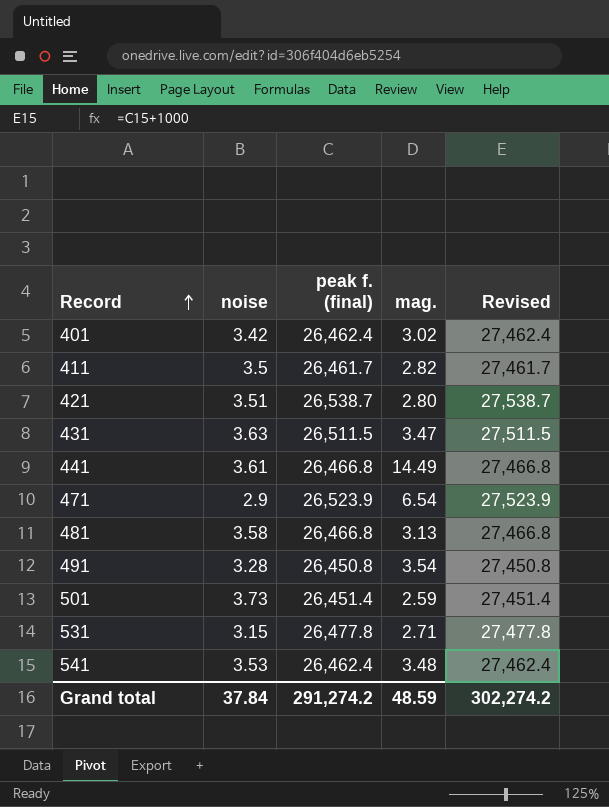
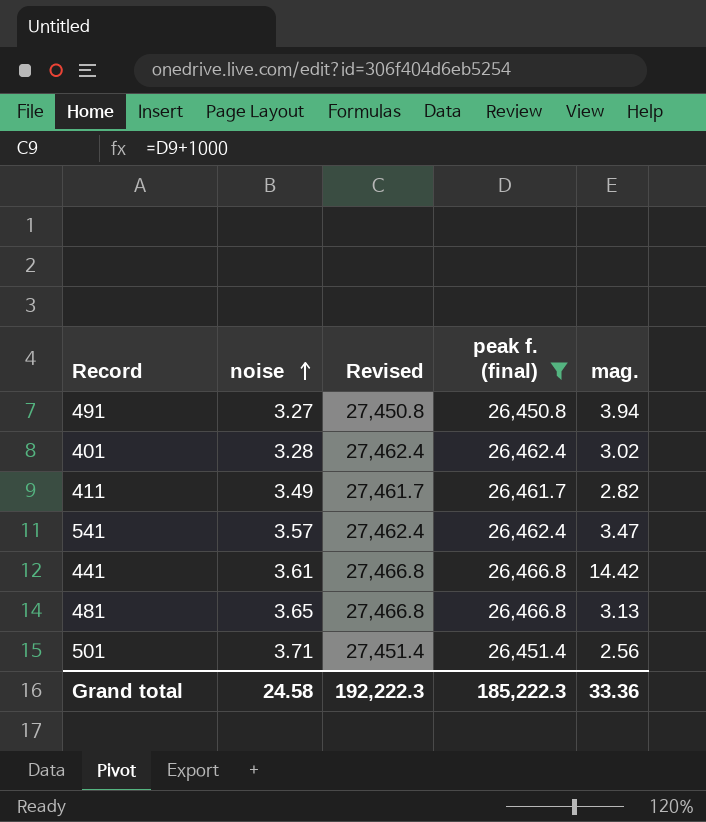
filter: none -> peak f. (final) <= 26,466.8
row order: Record ascending -> noise ascending
column Revised | position: 5 -> 3
491 | noise: 3.28 -> 3.27
491 | mag.: 3.54 -> 3.94
401 | noise: 3.42 -> 3.28
411 | noise: 3.5 -> 3.49
541 | noise: 3.53 -> 3.57
541 | mag.: 3.48 -> 3.47
441 | mag.: 14.49 -> 14.42
481 | noise: 3.58 -> 3.65
501 | noise: 3.73 -> 3.71
501 | mag.: 2.59 -> 2.56
Grand total | noise: 37.84 -> 24.58
Grand total | Revised: 302,274.2 -> 192,222.3
Grand total | peak f. (final): 291,274.2 -> 185,222.3
Grand total | mag.: 48.59 -> 33.36

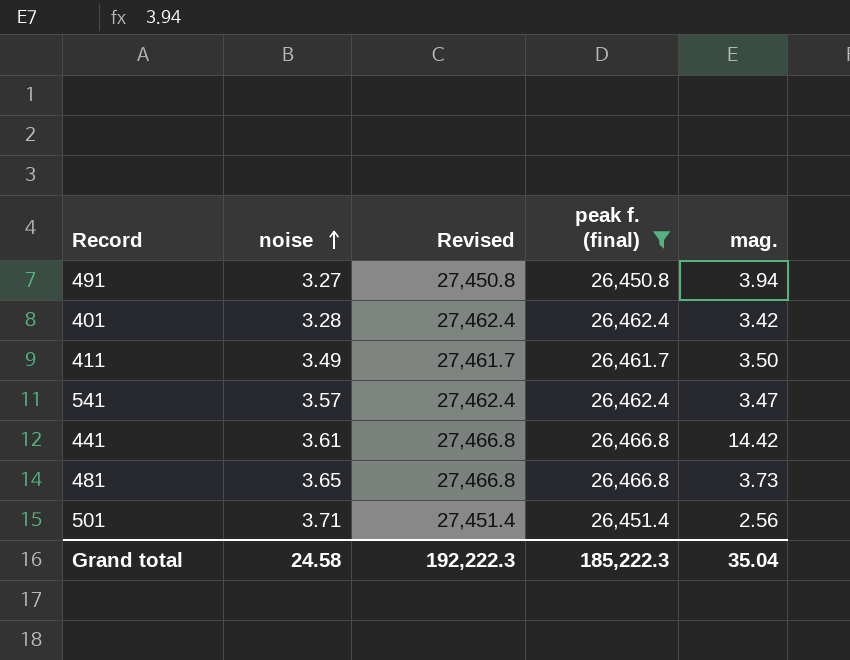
401 | mag.: 3.02 -> 3.42
411 | mag.: 2.82 -> 3.50
481 | mag.: 3.13 -> 3.73
Grand total | mag.: 33.36 -> 35.04

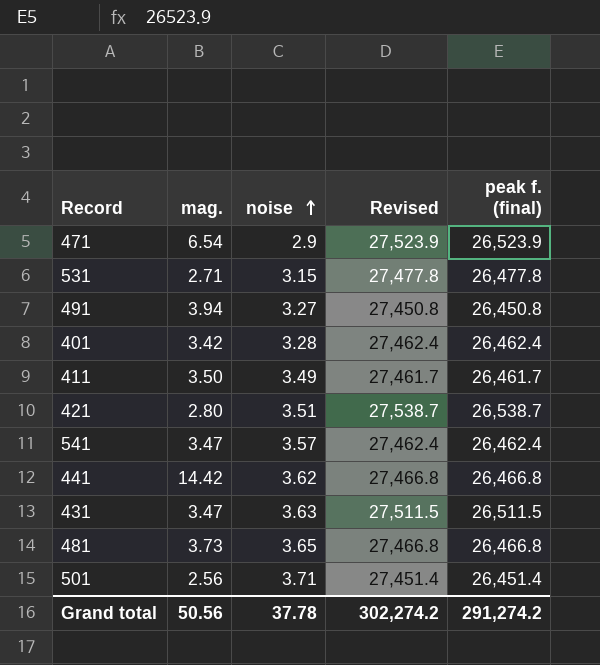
filter: peak f. (final) <= 26,466.8 -> none
column mag. | position: 5 -> 2
441 | noise: 3.61 -> 3.62
Grand total | mag.: 35.04 -> 50.56
Grand total | noise: 24.58 -> 37.78
Grand total | Revised: 192,222.3 -> 302,274.2
Grand total | peak f. (final): 185,222.3 -> 291,274.2

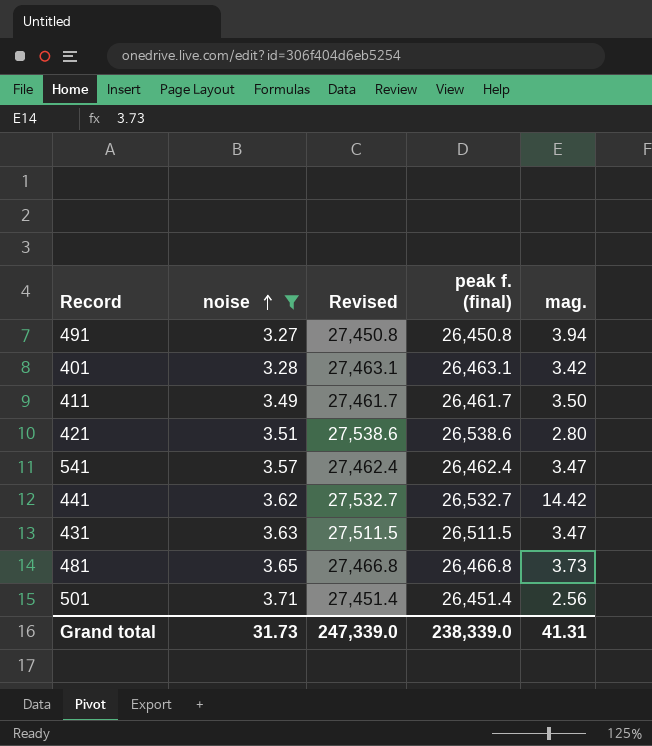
filter: none -> noise >= 3.27
column mag. | position: 2 -> 5
401 | Revised: 27,462.4 -> 27,463.1
401 | peak f. (final): 26,462.4 -> 26,463.1
421 | Revised: 27,538.7 -> 27,538.6
421 | peak f. (final): 26,538.7 -> 26,538.6
441 | Revised: 27,466.8 -> 27,532.7
441 | peak f. (final): 26,466.8 -> 26,532.7
Grand total | noise: 37.78 -> 31.73
Grand total | Revised: 302,274.2 -> 247,339.0
Grand total | peak f. (final): 291,274.2 -> 238,339.0
Grand total | mag.: 50.56 -> 41.31

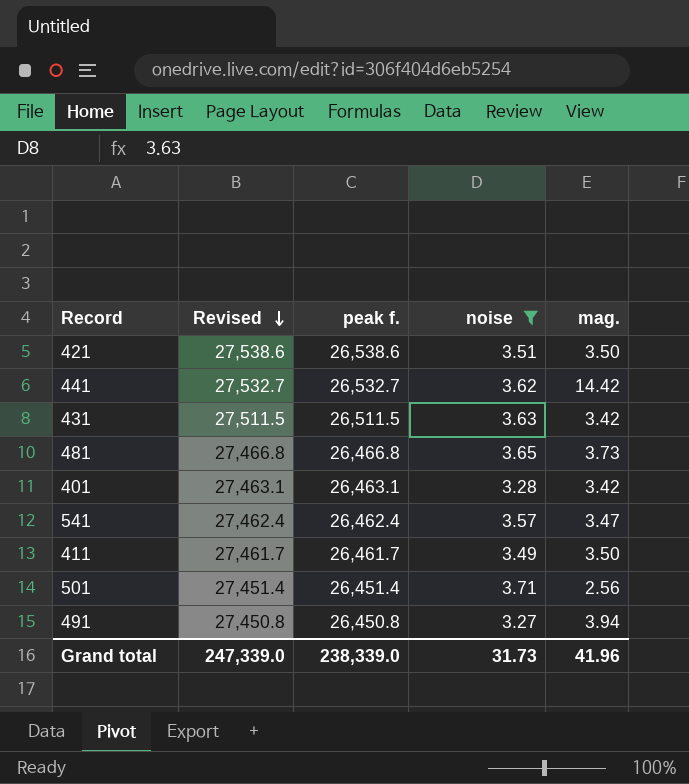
row order: noise ascending -> Revised descending
column name: peak f. (final) -> peak f.
column noise | position: 2 -> 4
421 | mag.: 2.80 -> 3.50
431 | mag.: 3.47 -> 3.42
Grand total | mag.: 41.31 -> 41.96

